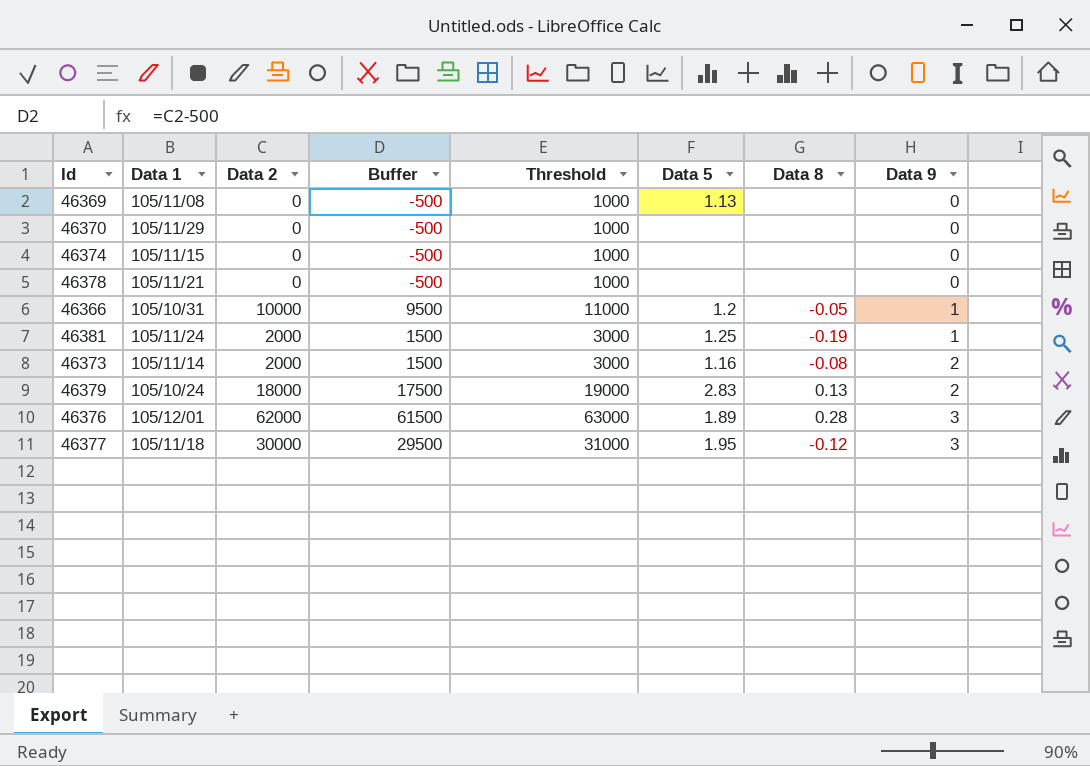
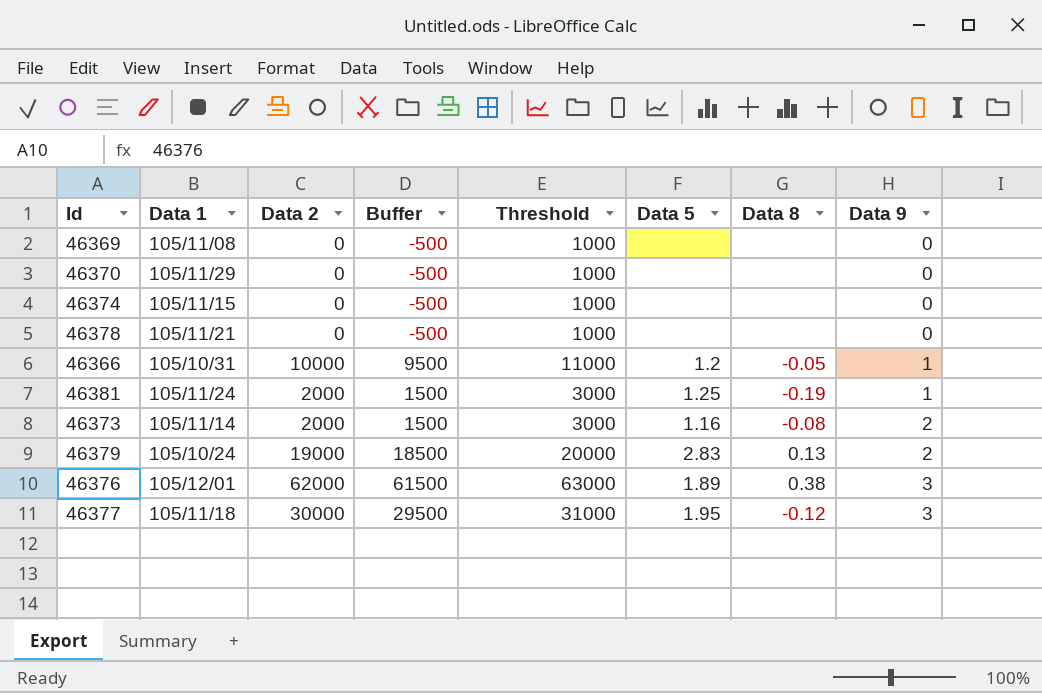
46369 | Data 5: 1.13 -> none
46379 | Data 2: 18000 -> 19000
46379 | Buffer: 17500 -> 18500
46379 | Threshold: 19000 -> 20000
46376 | Data 8: 0.28 -> 0.38

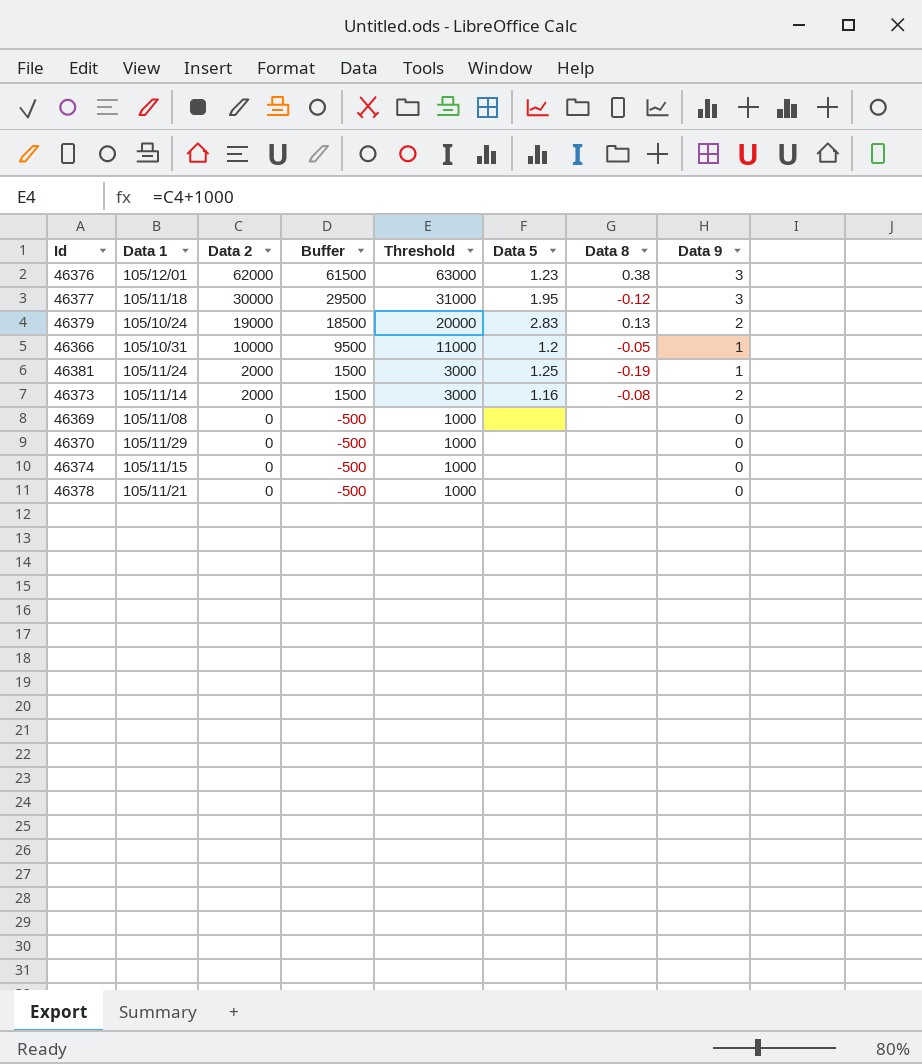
row order: Data 9 ascending -> Data 2 descending
46376 | Data 5: 1.89 -> 1.23

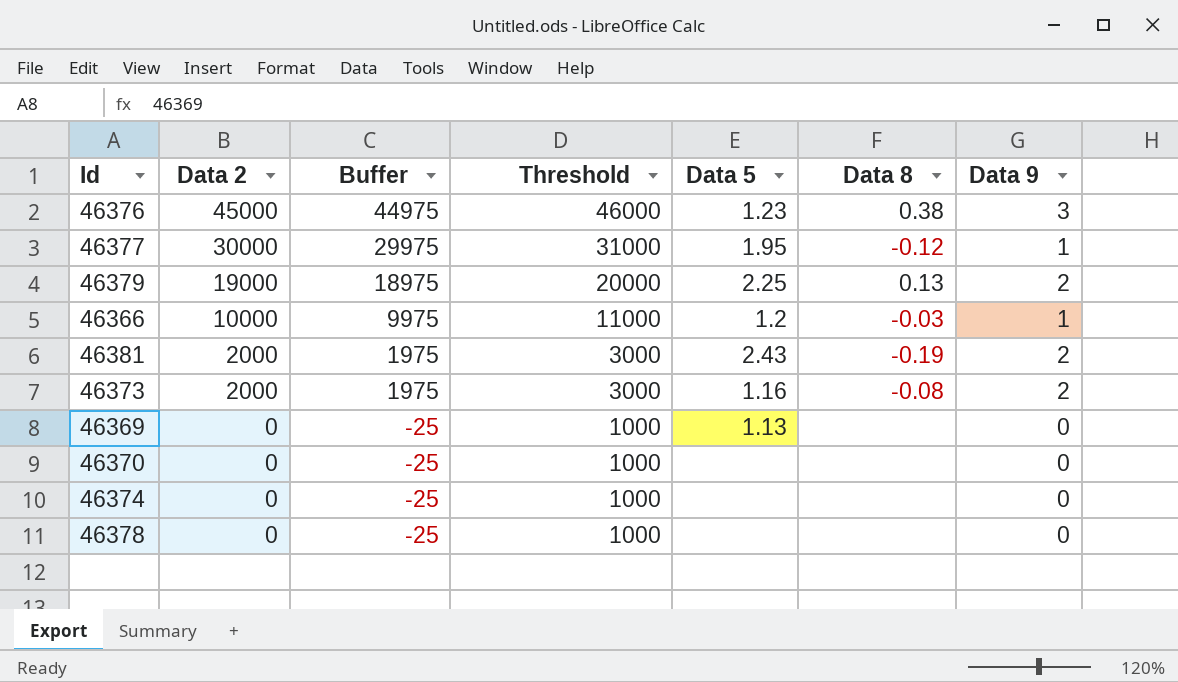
column Data 1 | position: 2 -> none
column Buffer | formula: [Data 2] - 500 -> [Data 2] - 25
46376 | Data 2: 62000 -> 45000
46376 | Threshold: 63000 -> 46000
46377 | Data 9: 3 -> 1
46379 | Data 5: 2.83 -> 2.25
46366 | Data 8: -0.05 -> -0.03
46381 | Data 5: 1.25 -> 2.43
46381 | Data 9: 1 -> 2
46369 | Data 5: none -> 1.13

